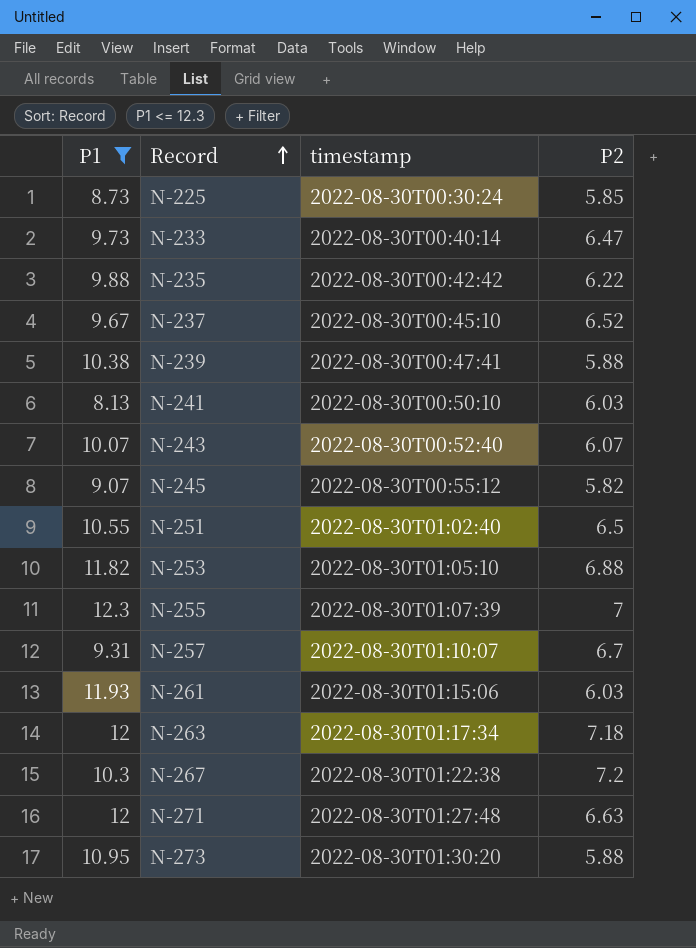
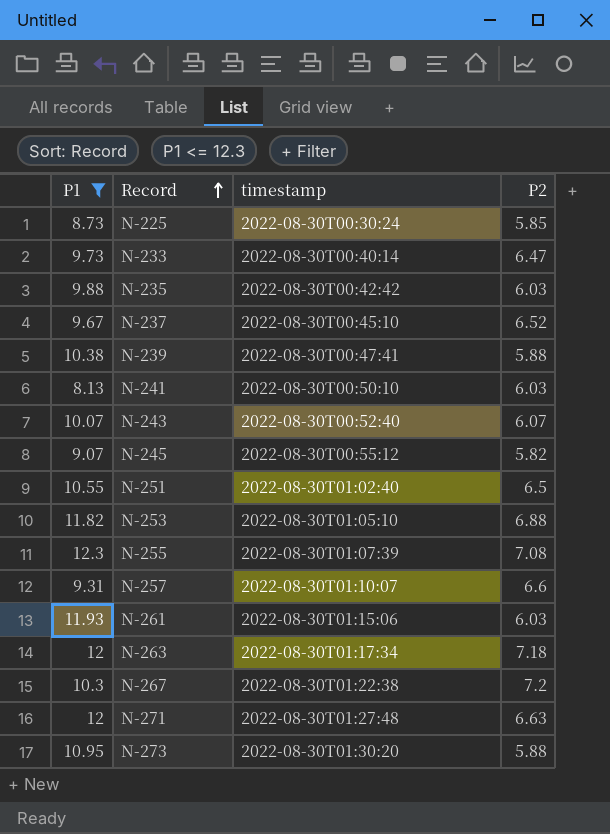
N-235 | P2: 6.22 -> 6.03
N-255 | P2: 7 -> 7.08
N-257 | P2: 6.7 -> 6.6

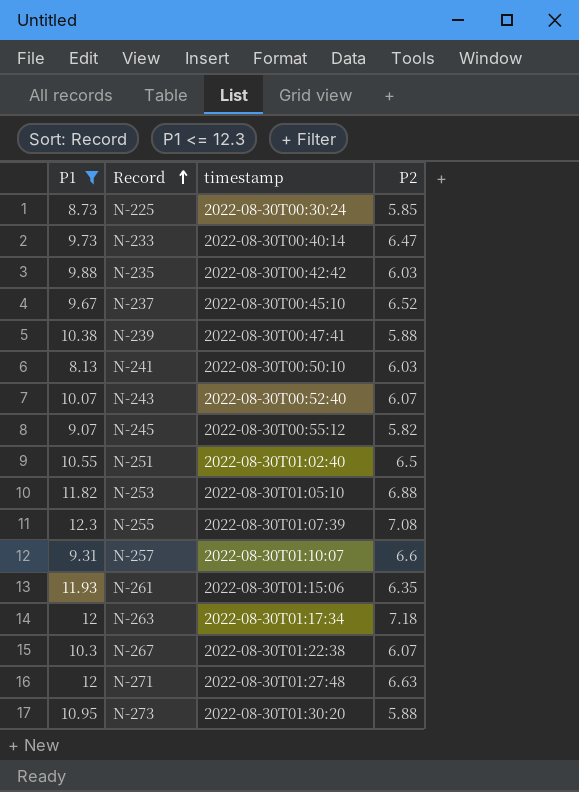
N-261 | P2: 6.03 -> 6.35
N-267 | P2: 7.2 -> 6.07

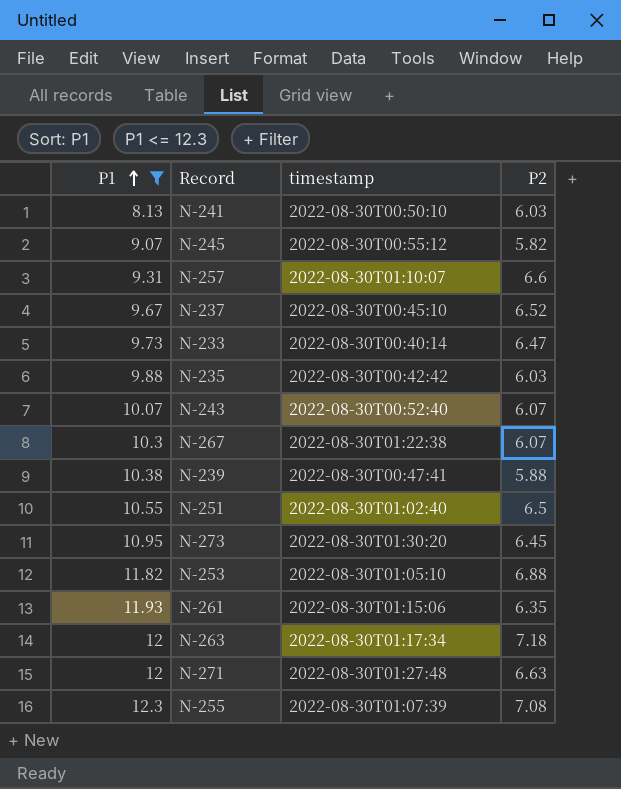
row order: Record ascending -> P1 ascending
row N-225: 8.73 | 2022-08-30T00:30:24 | 5.85 -> none
N-273 | P2: 5.88 -> 6.45

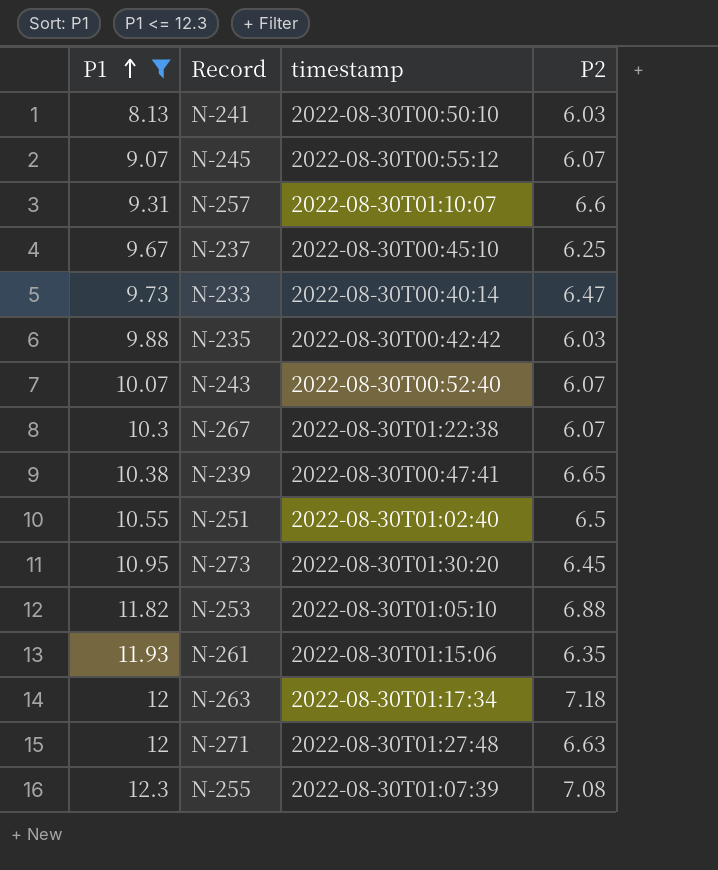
N-245 | P2: 5.82 -> 6.07
N-237 | P2: 6.52 -> 6.25
N-239 | P2: 5.88 -> 6.65

